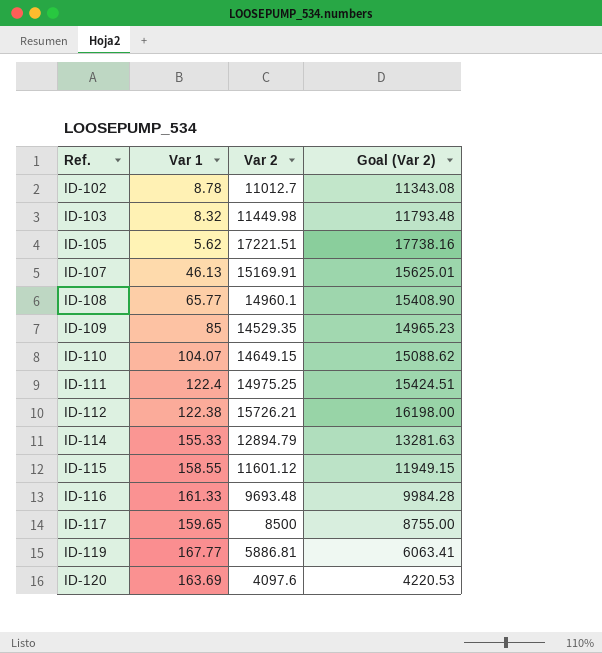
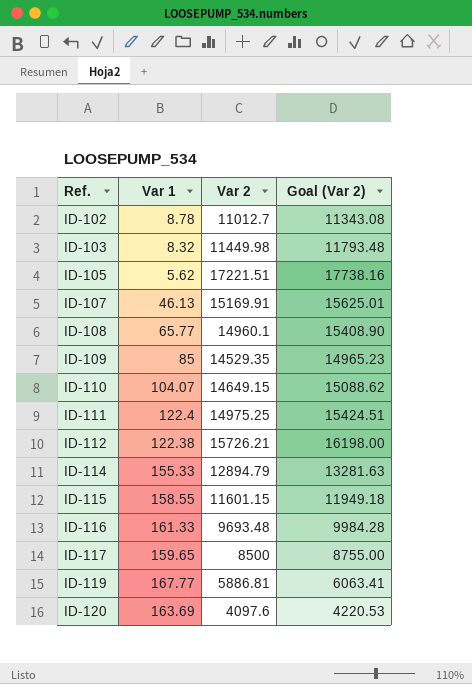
ID-115 | Var 2: 11601.12 -> 11601.15
ID-115 | Goal (Var 2): 11949.15 -> 11949.18

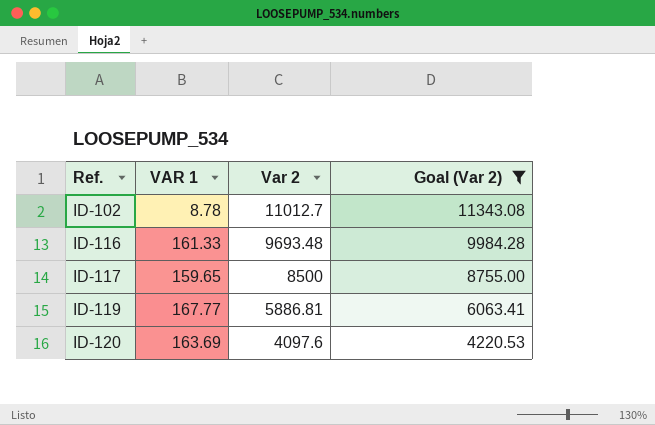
filter: none -> Goal (Var 2) <= 11343.08
column name: Var 1 -> VAR 1

